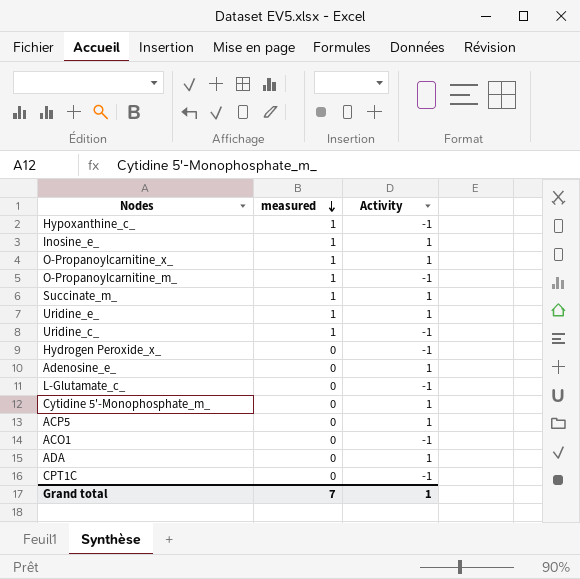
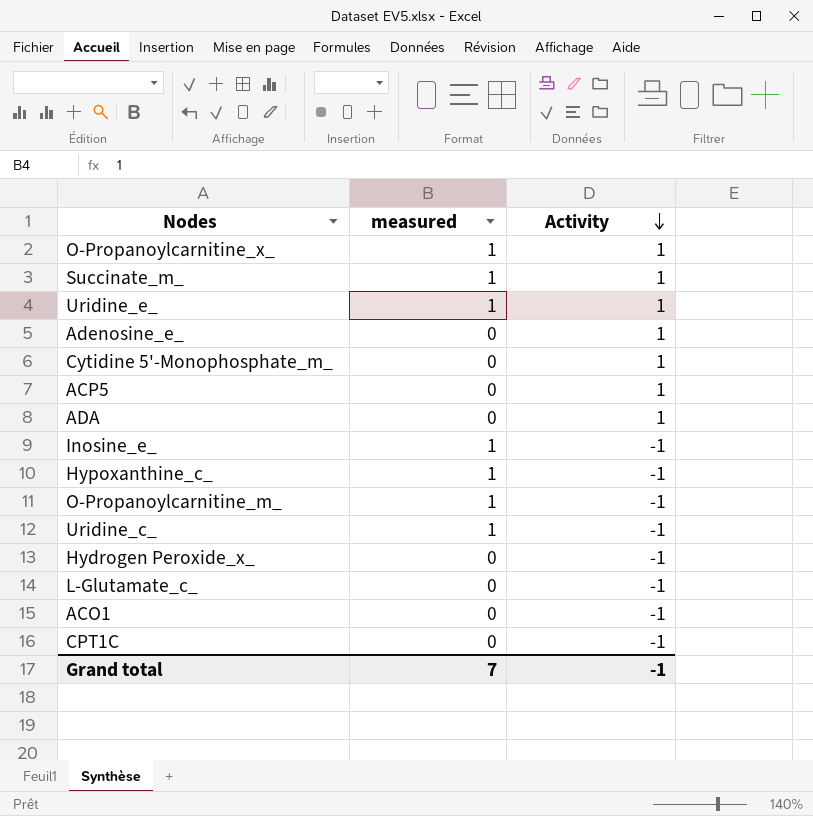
row order: measured descending -> Activity descending
Inosine_e_ | Activity: 1 -> -1
Grand total | Activity: 1 -> -1

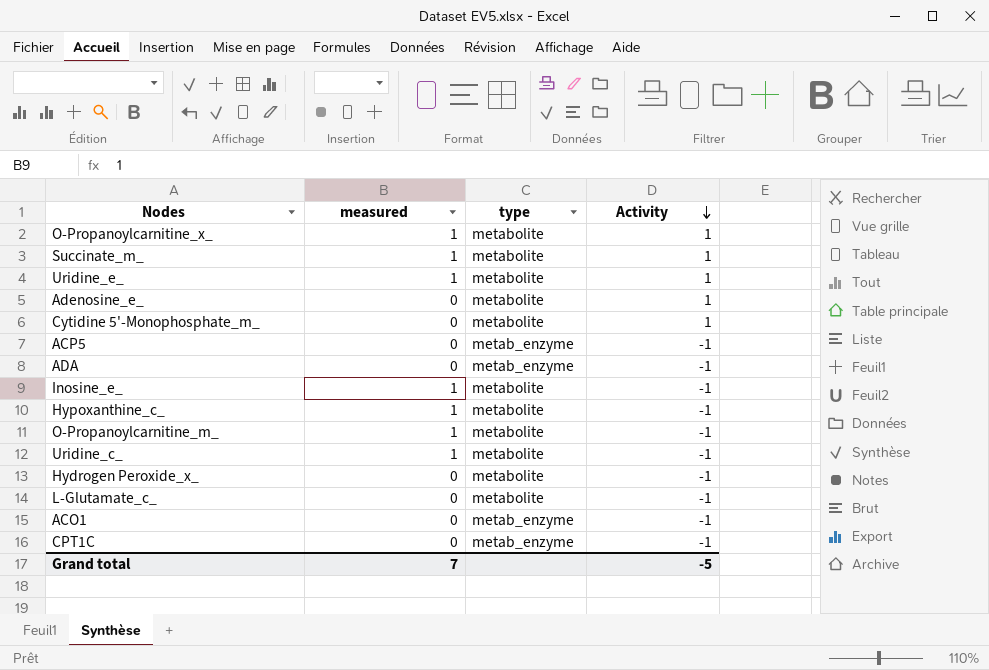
column type | position: none -> 3
ACP5 | Activity: 1 -> -1
ADA | Activity: 1 -> -1
Grand total | Activity: -1 -> -5

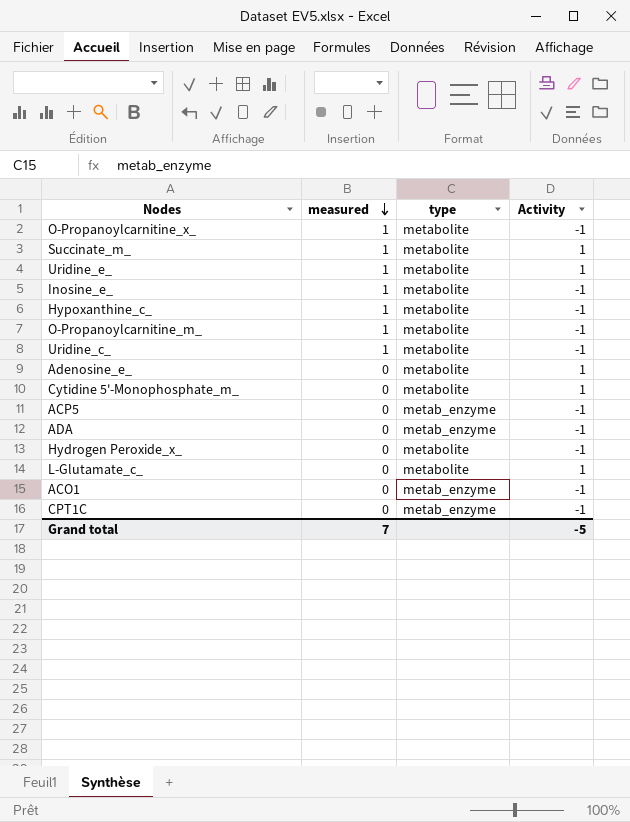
row order: Activity descending -> measured descending
O-Propanoylcarnitine_x_ | Activity: 1 -> -1
L-Glutamate_c_ | Activity: -1 -> 1

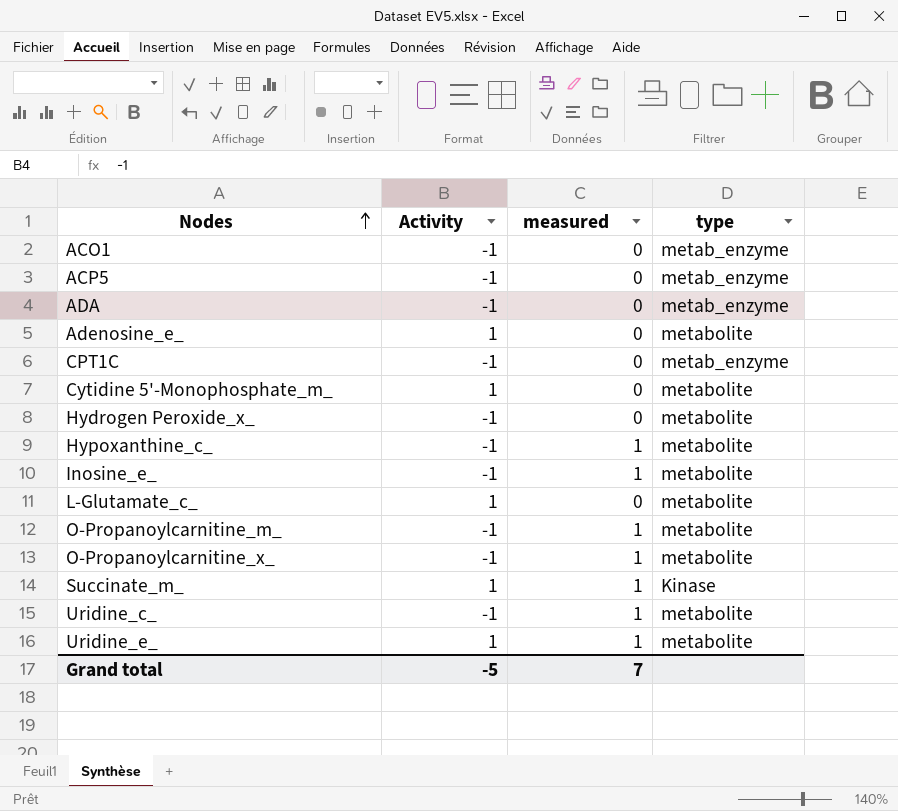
row order: measured descending -> Nodes ascending
column Activity | position: 4 -> 2
Succinate_m_ | type: metabolite -> Kinase

